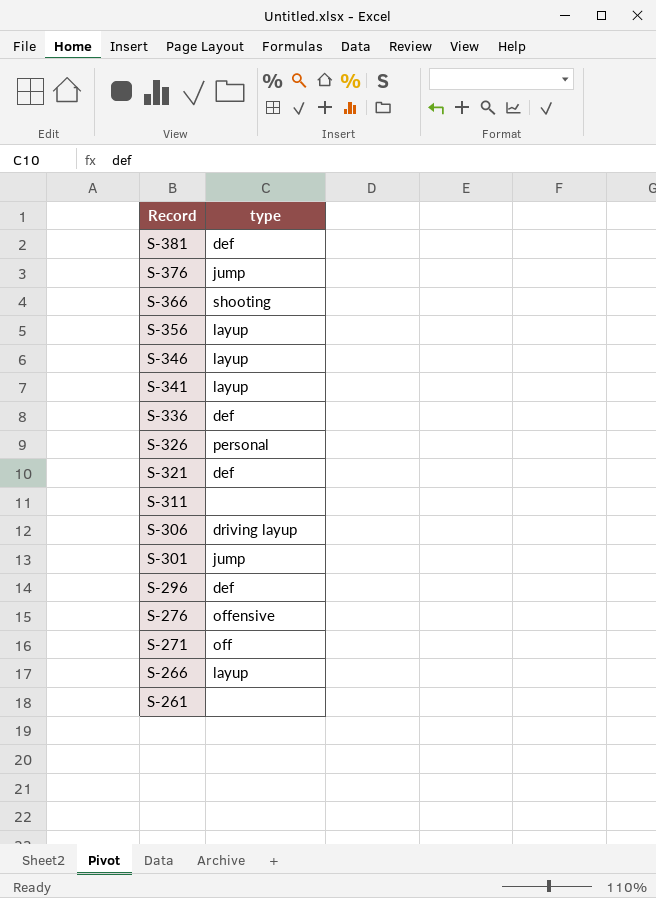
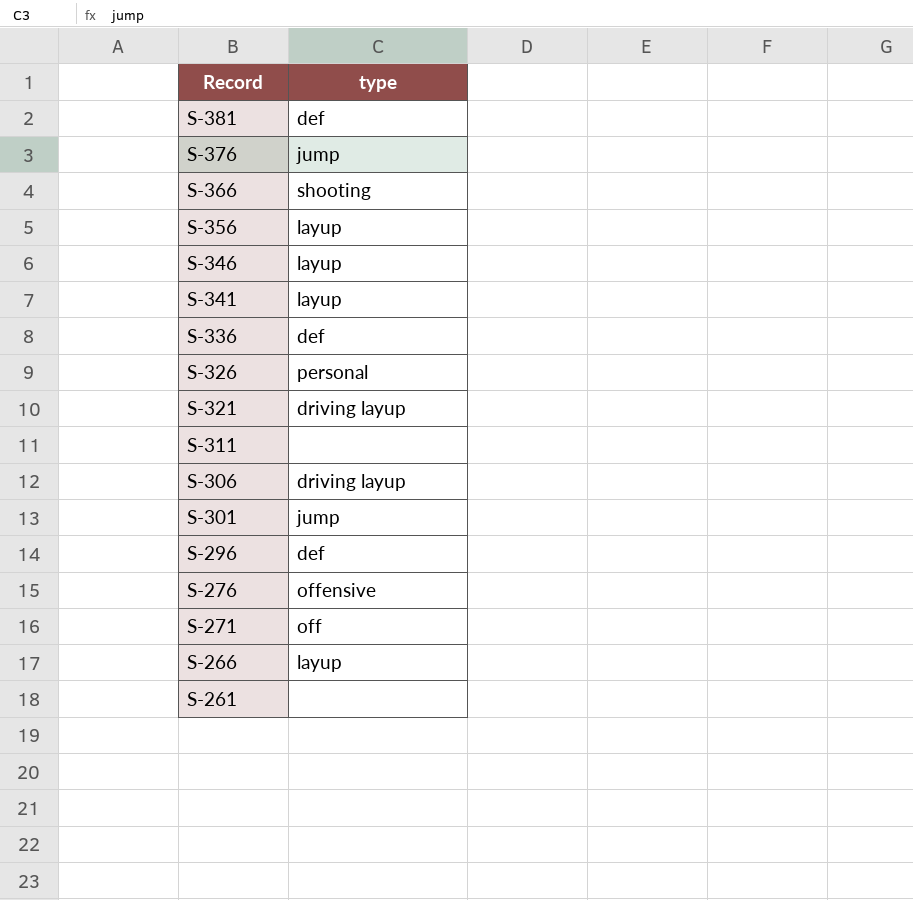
S-321 | type: def -> driving layup

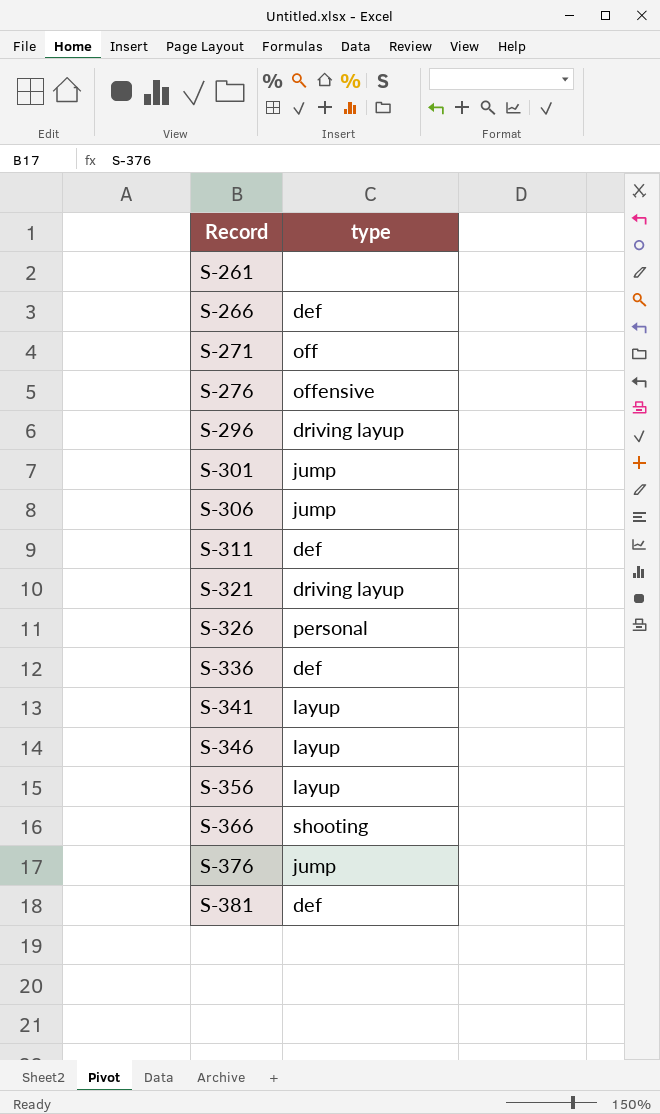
row order: Record descending -> Record ascending
S-266 | type: layup -> def
S-296 | type: def -> driving layup
S-306 | type: driving layup -> jump
S-311 | type: none -> def

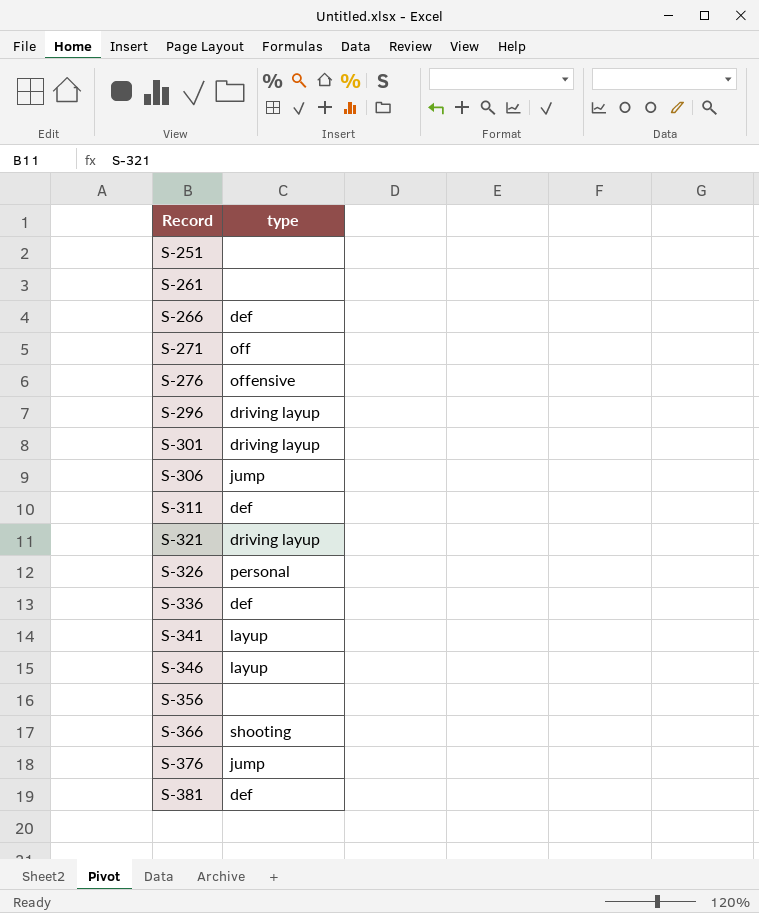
row S-251: none -> none
S-301 | type: jump -> driving layup
S-356 | type: layup -> none

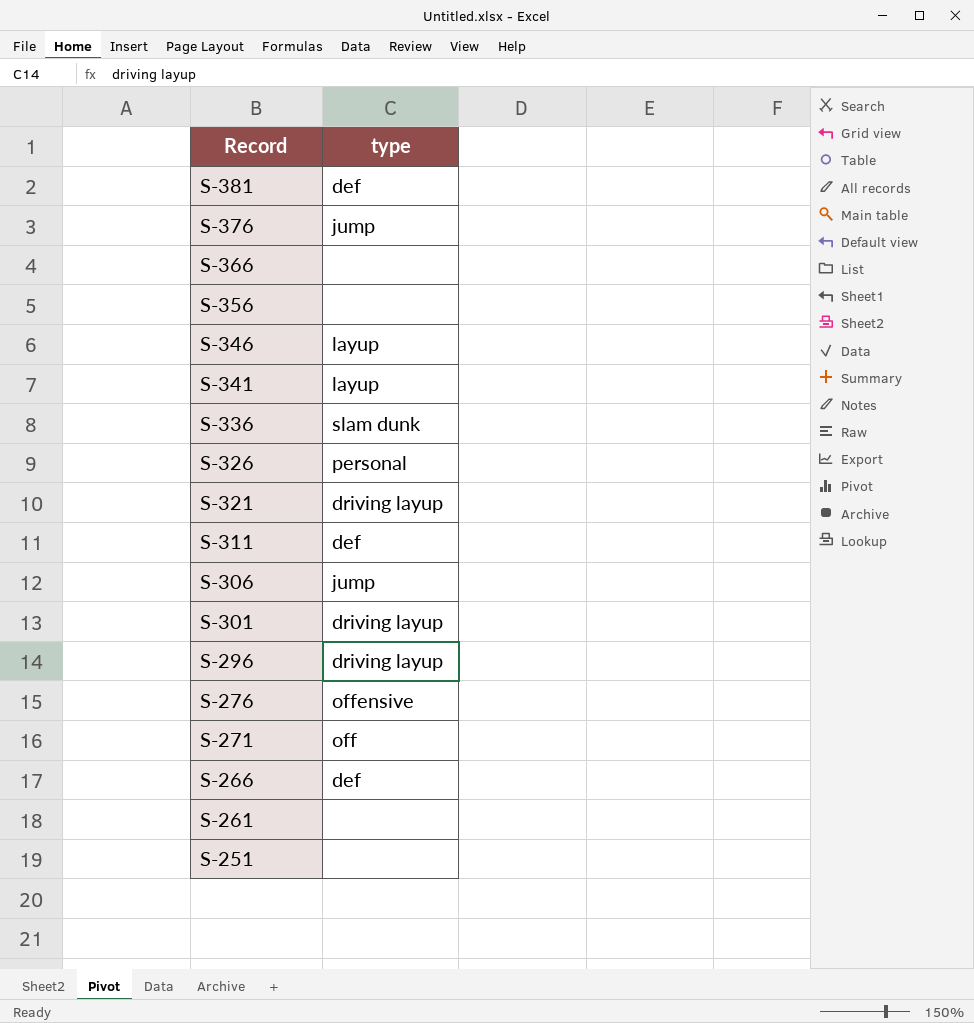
row order: Record ascending -> Record descending
S-366 | type: shooting -> none
S-336 | type: def -> slam dunk

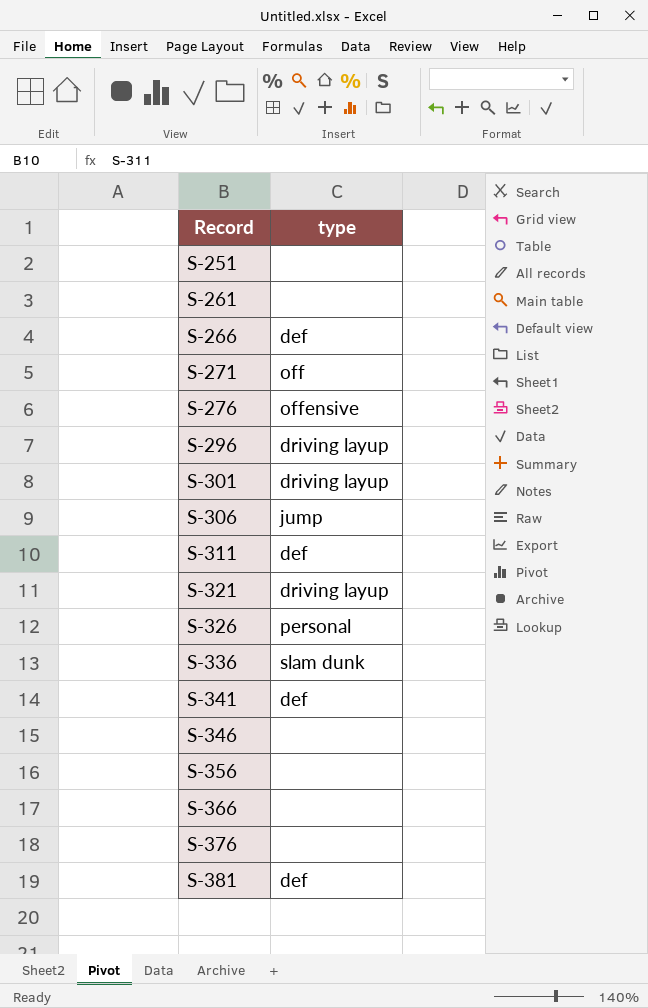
row order: Record descending -> Record ascending
S-341 | type: layup -> def
S-346 | type: layup -> none
S-376 | type: jump -> none

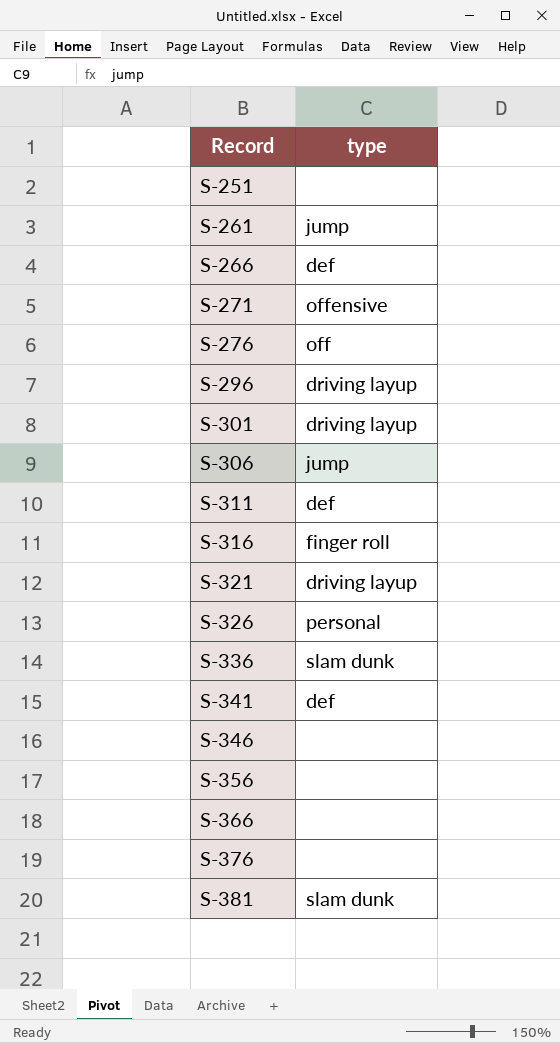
S-261 | type: none -> jump
S-271 | type: off -> offensive
S-276 | type: offensive -> off
row S-316: none -> finger roll
S-381 | type: def -> slam dunk

